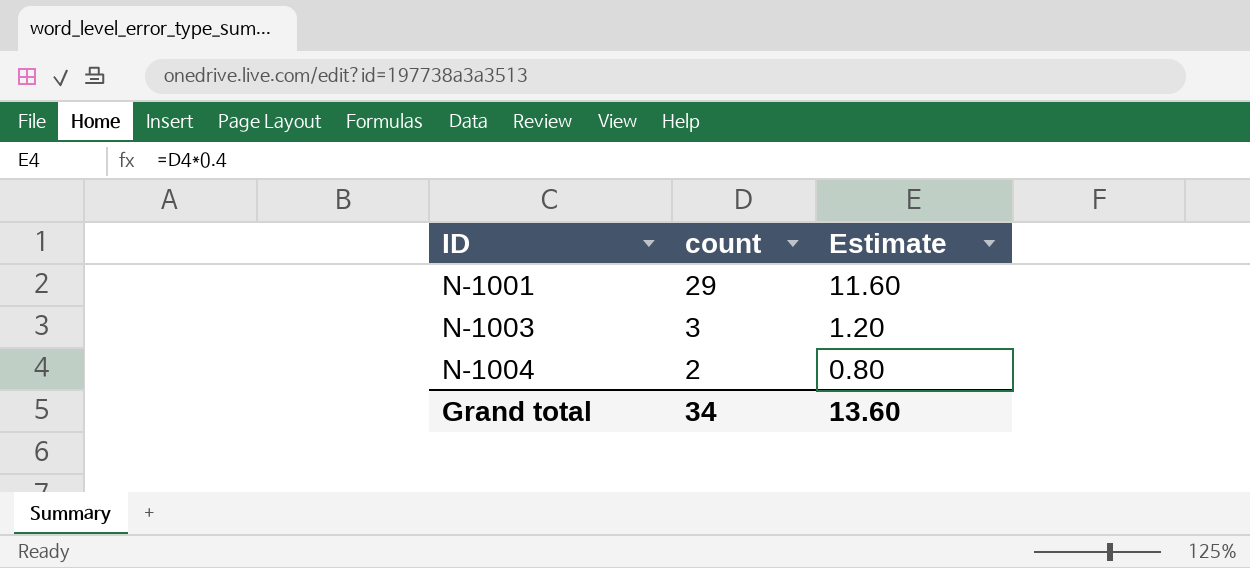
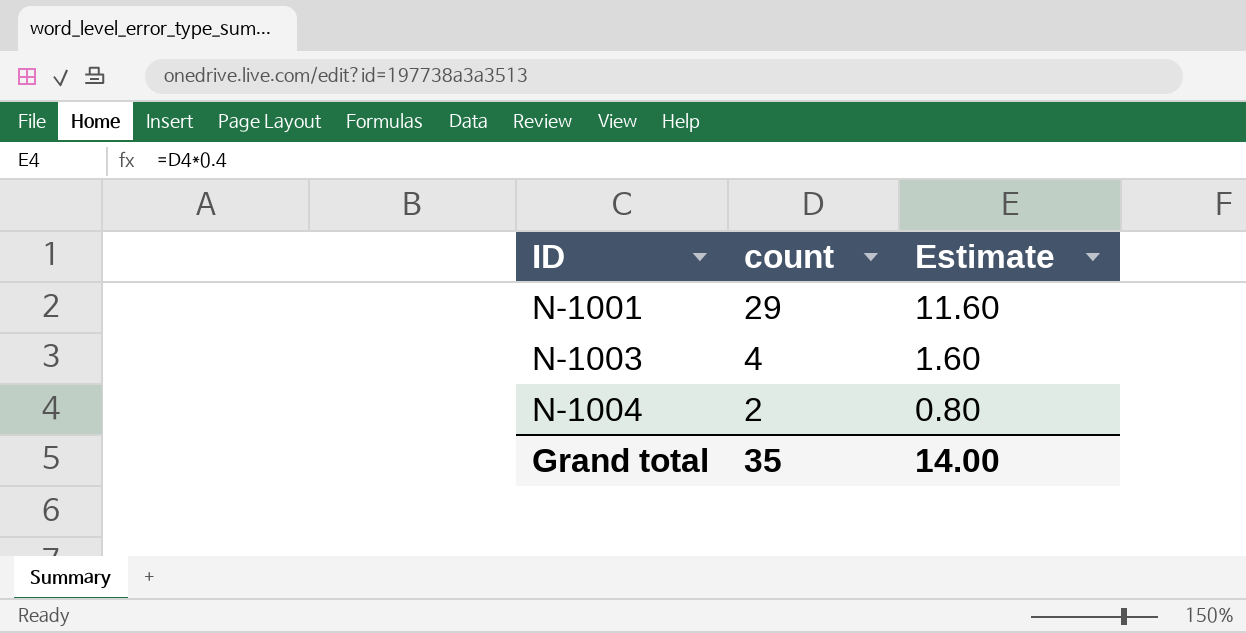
N-1003 | count: 3 -> 4
N-1003 | Estimate: 1.20 -> 1.60
Grand total | count: 34 -> 35
Grand total | Estimate: 13.60 -> 14.00

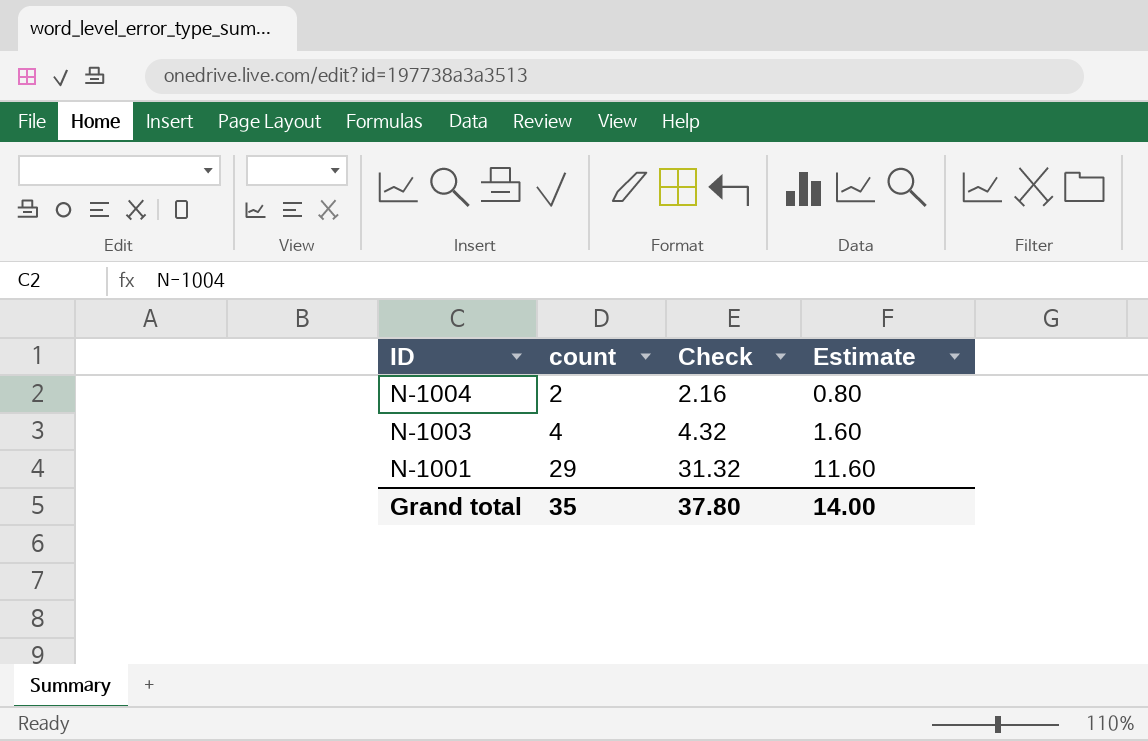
row order: ID ascending -> ID descending
column Check | formula: none -> [count] * 1.08

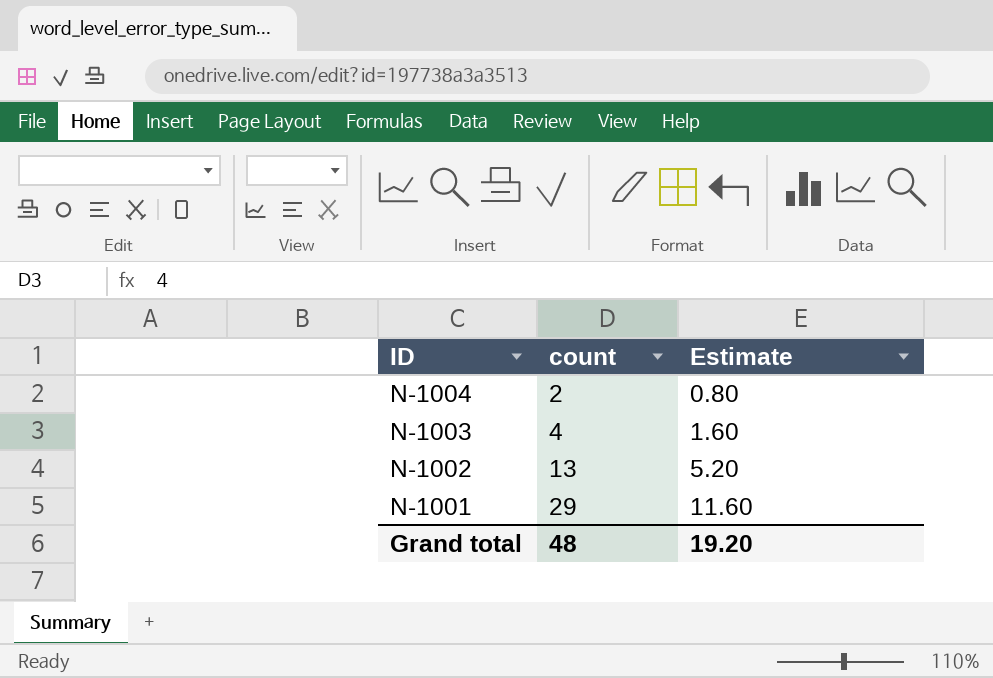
column Check | formula: [count] * 1.08 -> none
row N-1002: none -> 13 | 5.20
Grand total | count: 35 -> 48
Grand total | Estimate: 14.00 -> 19.20

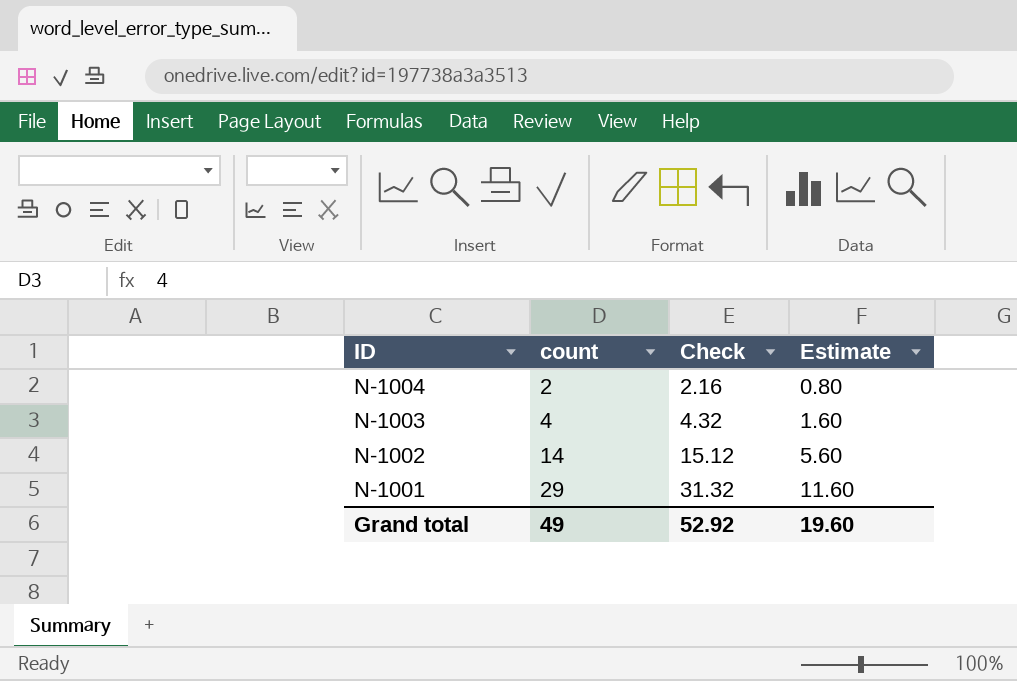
column Check | formula: none -> [count] * 1.08
N-1002 | count: 13 -> 14
N-1002 | Estimate: 5.20 -> 5.60
Grand total | count: 48 -> 49
Grand total | Estimate: 19.20 -> 19.60

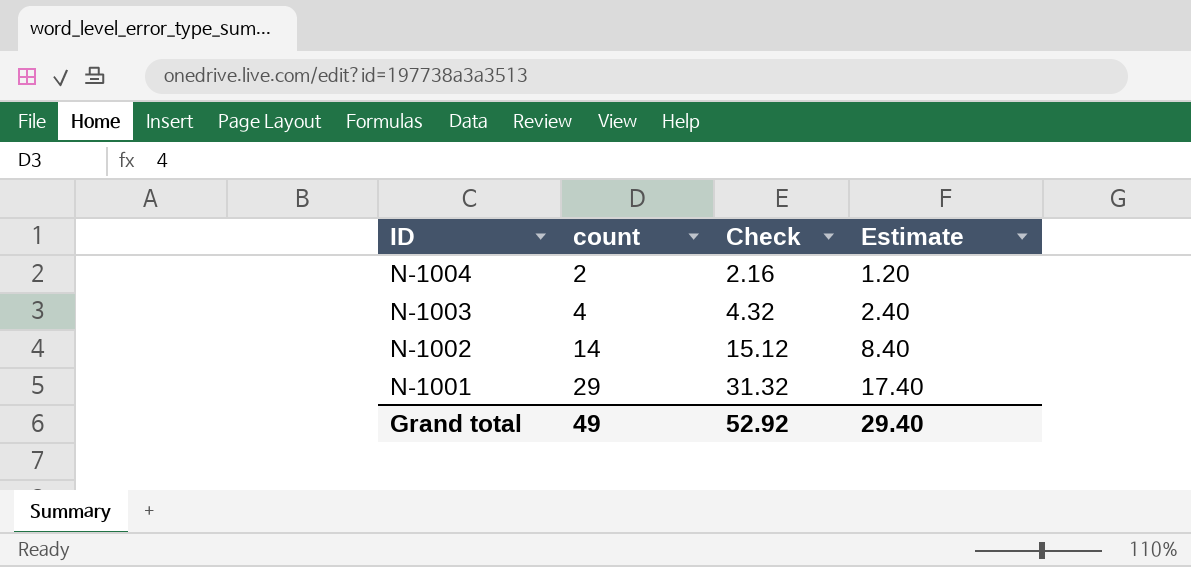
column Estimate | formula: [count] * 0.4 -> [count] * 0.6
Grand total | Estimate: 19.60 -> 29.40

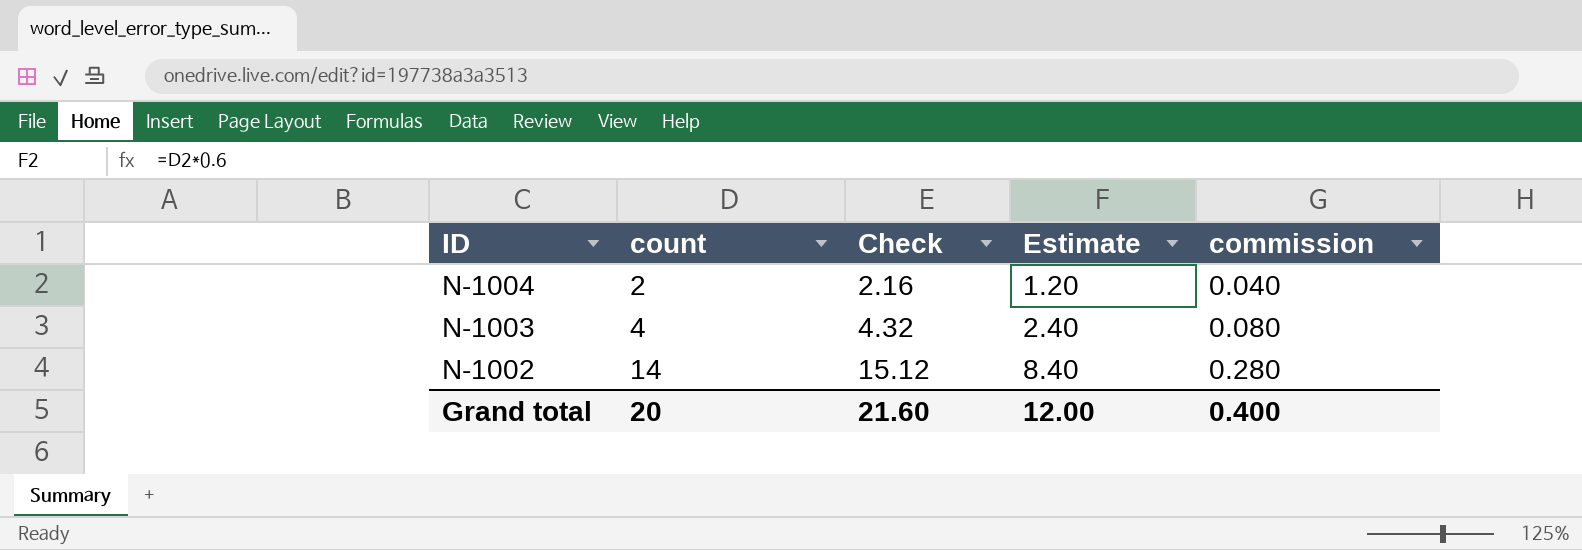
column commission | formula: none -> [count] * 0.02
row N-1001: 29 | 31.32 | 17.40 -> none
Grand total | count: 49 -> 20
Grand total | Check: 52.92 -> 21.60
Grand total | Estimate: 29.40 -> 12.00

